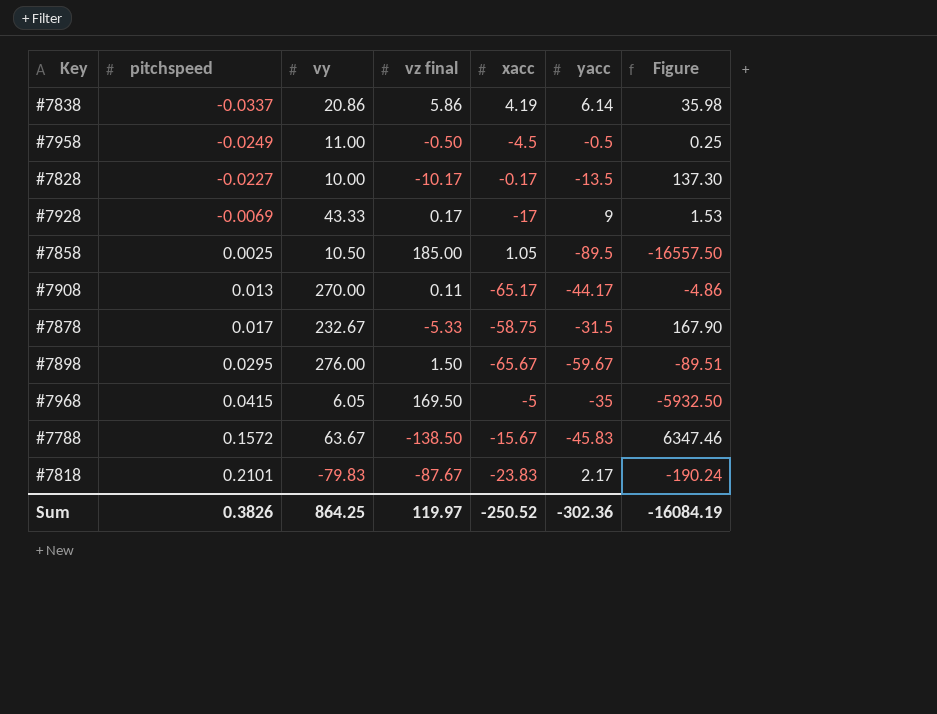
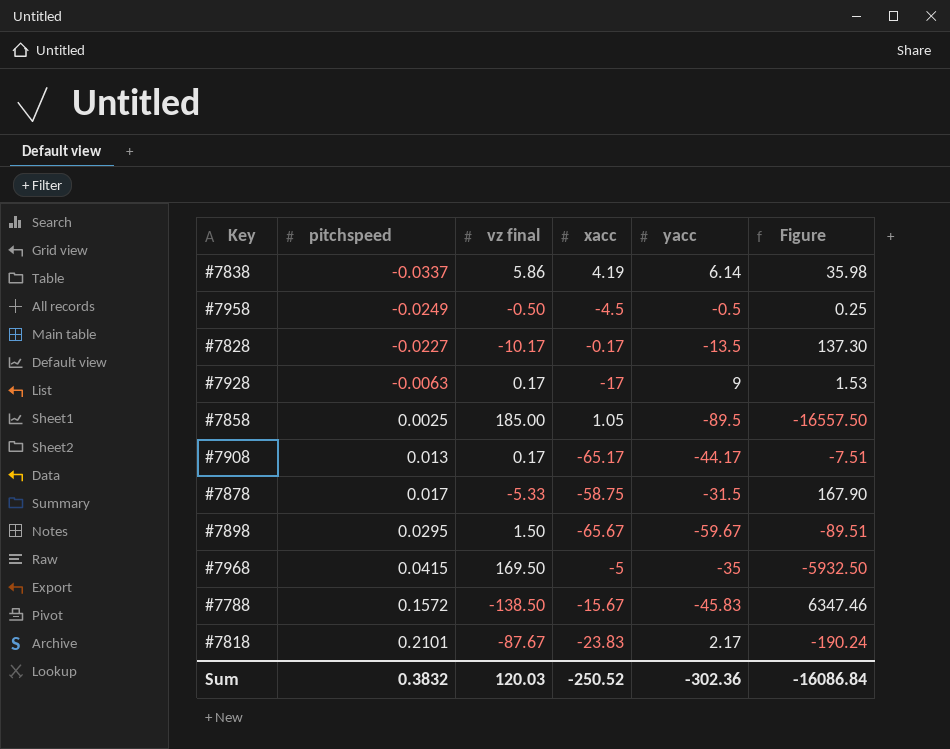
column vy | position: 3 -> none
#7928 | pitchspeed: -0.0069 -> -0.0063
#7908 | vz final: 0.11 -> 0.17
#7908 | Figure: -4.86 -> -7.51
Sum | pitchspeed: 0.3826 -> 0.3832
Sum | vz final: 119.97 -> 120.03
Sum | Figure: -16084.19 -> -16086.84

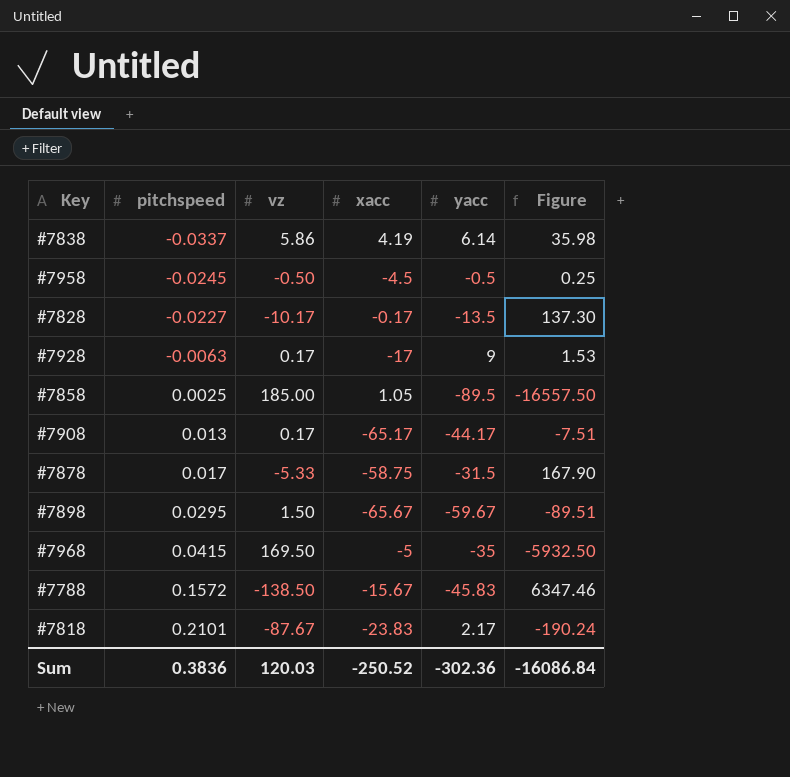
column name: vz final -> vz
#7958 | pitchspeed: -0.0249 -> -0.0245
Sum | pitchspeed: 0.3832 -> 0.3836

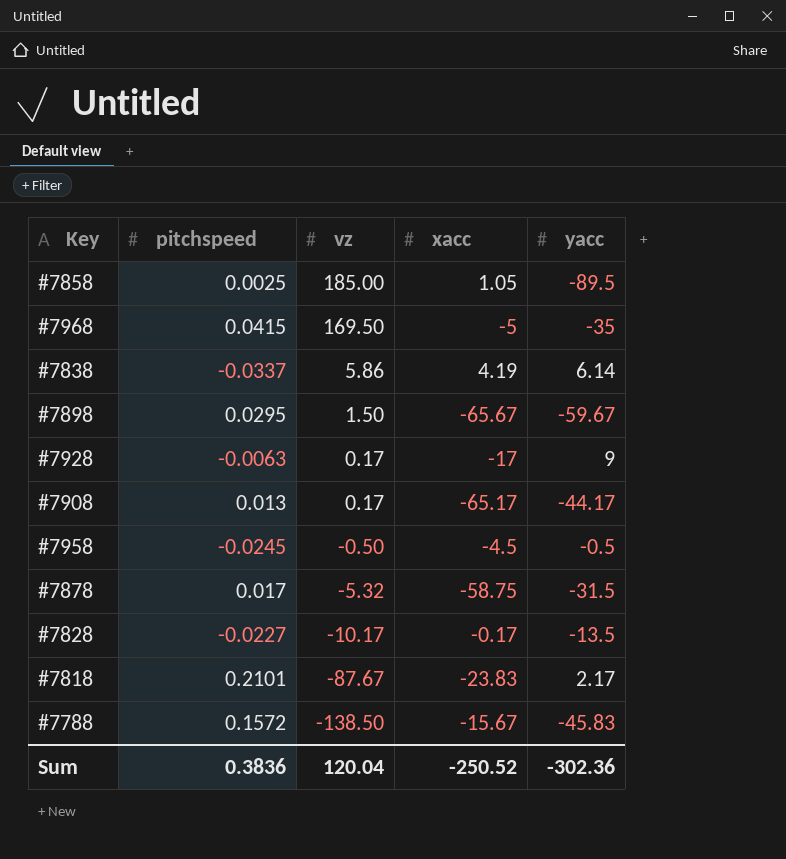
row order: pitchspeed ascending -> vz descending
column Figure | formula: [vz] * [yacc] -> none
#7878 | vz: -5.33 -> -5.32
Sum | vz: 120.03 -> 120.04

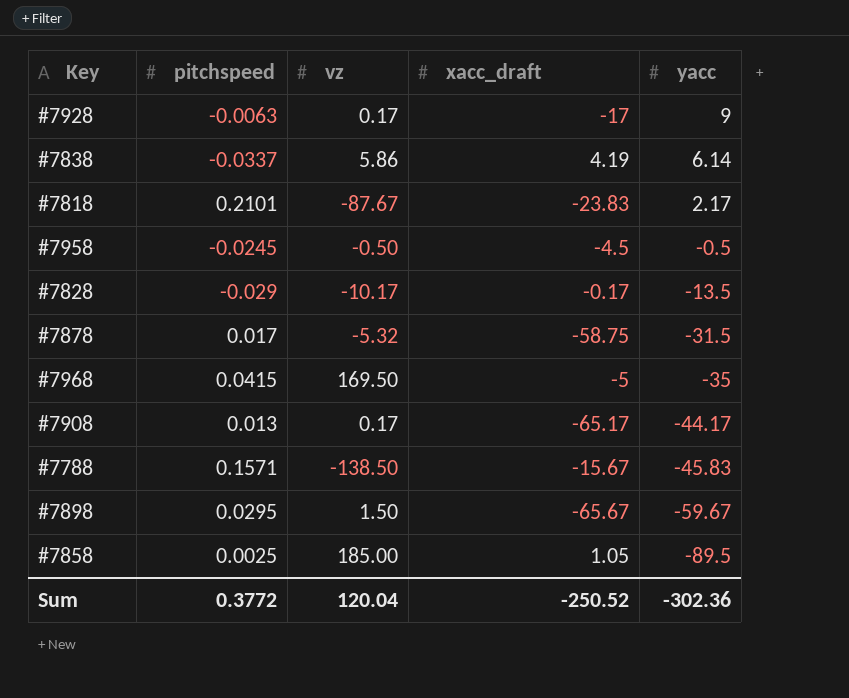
row order: vz descending -> yacc descending
column name: xacc -> xacc_draft
#7828 | pitchspeed: -0.0227 -> -0.029
#7788 | pitchspeed: 0.1572 -> 0.1571
Sum | pitchspeed: 0.3836 -> 0.3772

